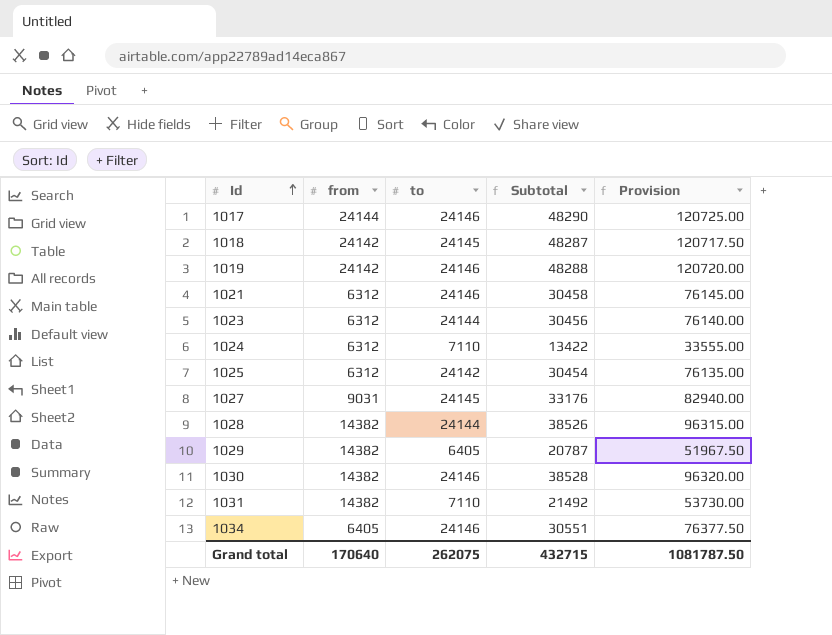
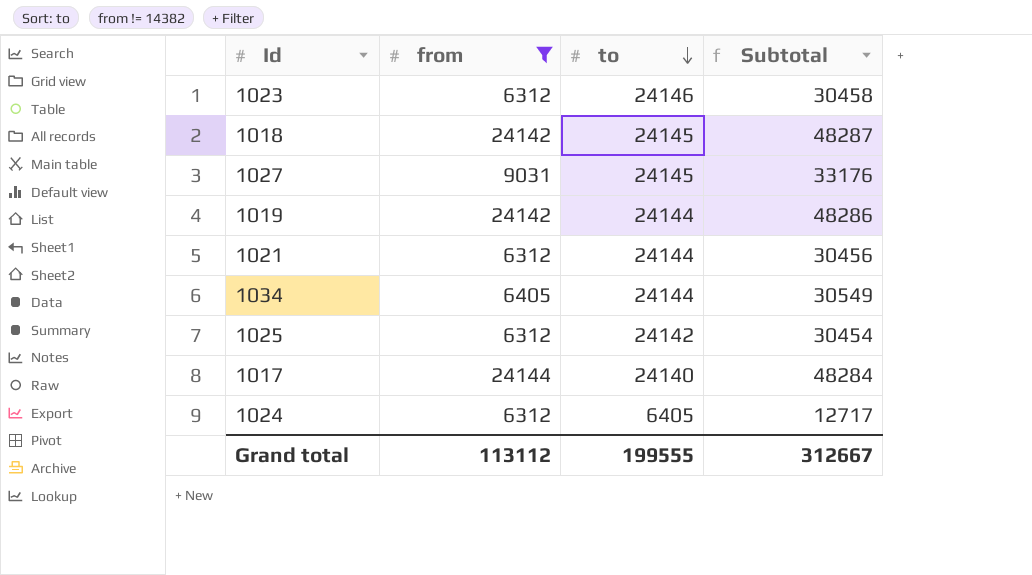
filter: none -> from != 14382
row order: Id ascending -> to descending
column Provision | formula: [Subtotal] * 2.5 -> none
1023 | to: 24144 -> 24146
1023 | Subtotal: 30456 -> 30458
1019 | to: 24146 -> 24144
1019 | Subtotal: 48288 -> 48286
1021 | to: 24146 -> 24144
1021 | Subtotal: 30458 -> 30456
1034 | to: 24146 -> 24144
1034 | Subtotal: 30551 -> 30549
1017 | to: 24146 -> 24140
1017 | Subtotal: 48290 -> 48284
1024 | to: 7110 -> 6405
1024 | Subtotal: 13422 -> 12717
Grand total | from: 170640 -> 113112
Grand total | to: 262075 -> 199555
Grand total | Subtotal: 432715 -> 312667

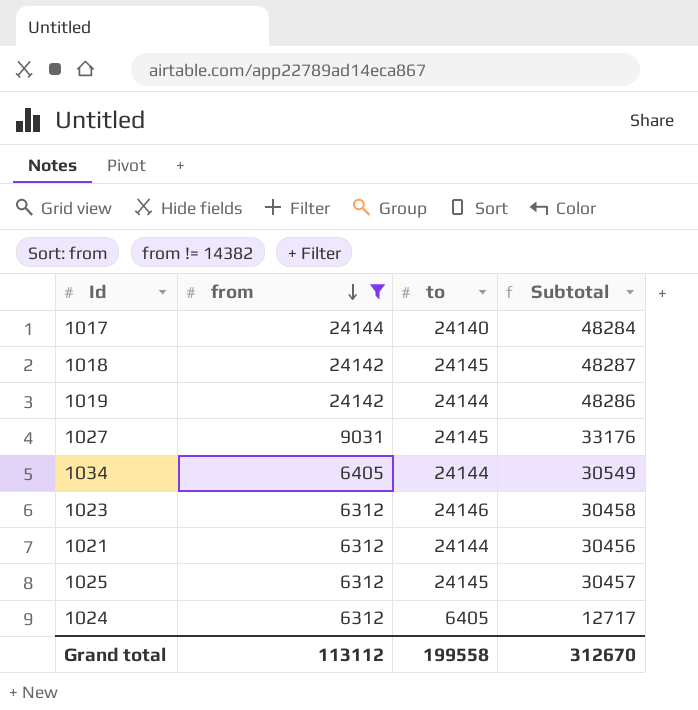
row order: to descending -> from descending
1025 | to: 24142 -> 24145
1025 | Subtotal: 30454 -> 30457
Grand total | to: 199555 -> 199558
Grand total | Subtotal: 312667 -> 312670

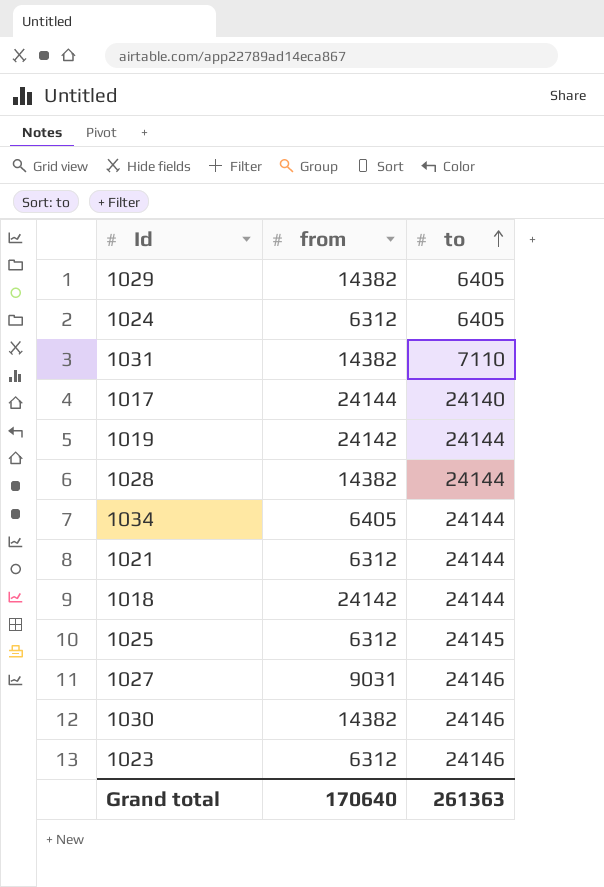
filter: from != 14382 -> none
row order: from descending -> to ascending
column Subtotal | formula: [from] + [to] -> none
1018 | to: 24145 -> 24144
1027 | to: 24145 -> 24146
Grand total | from: 113112 -> 170640
Grand total | to: 199558 -> 261363

